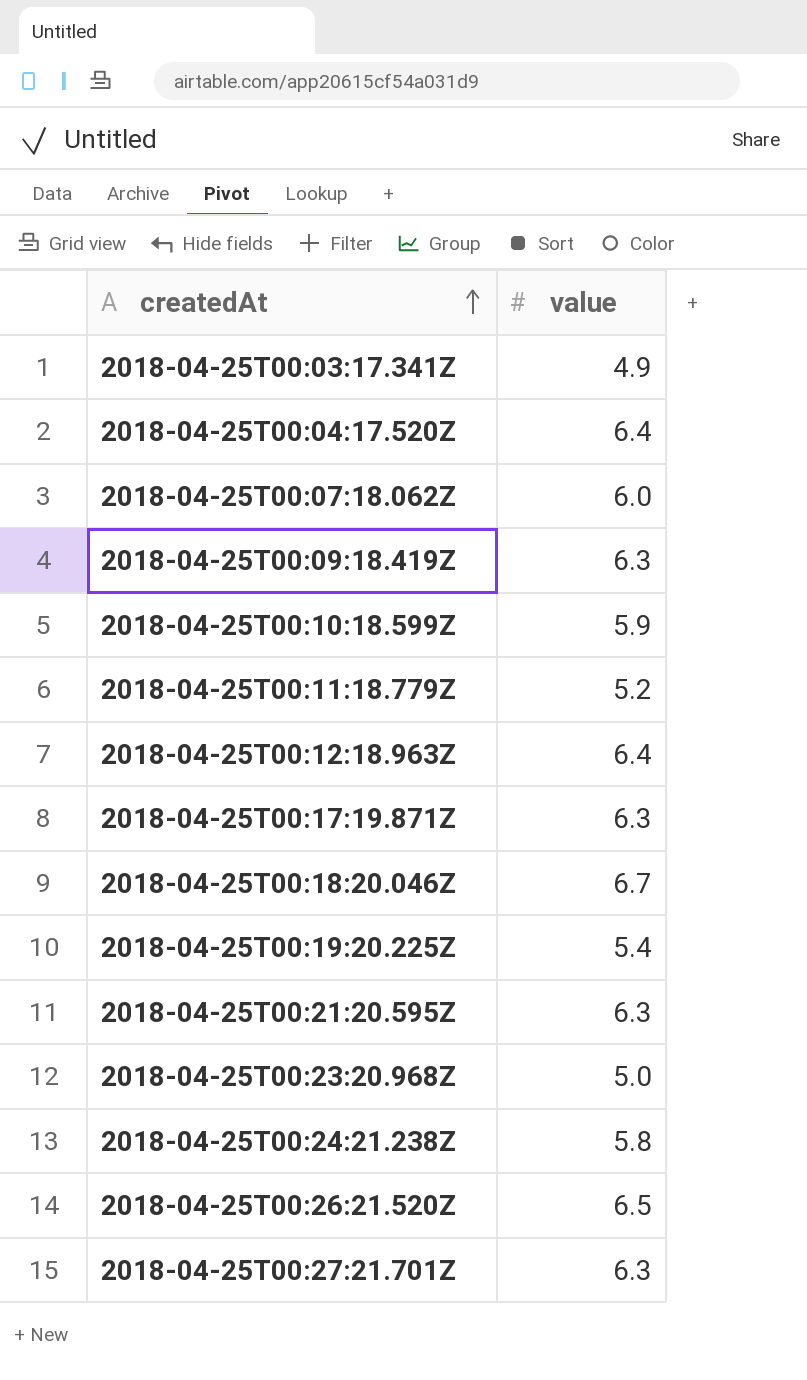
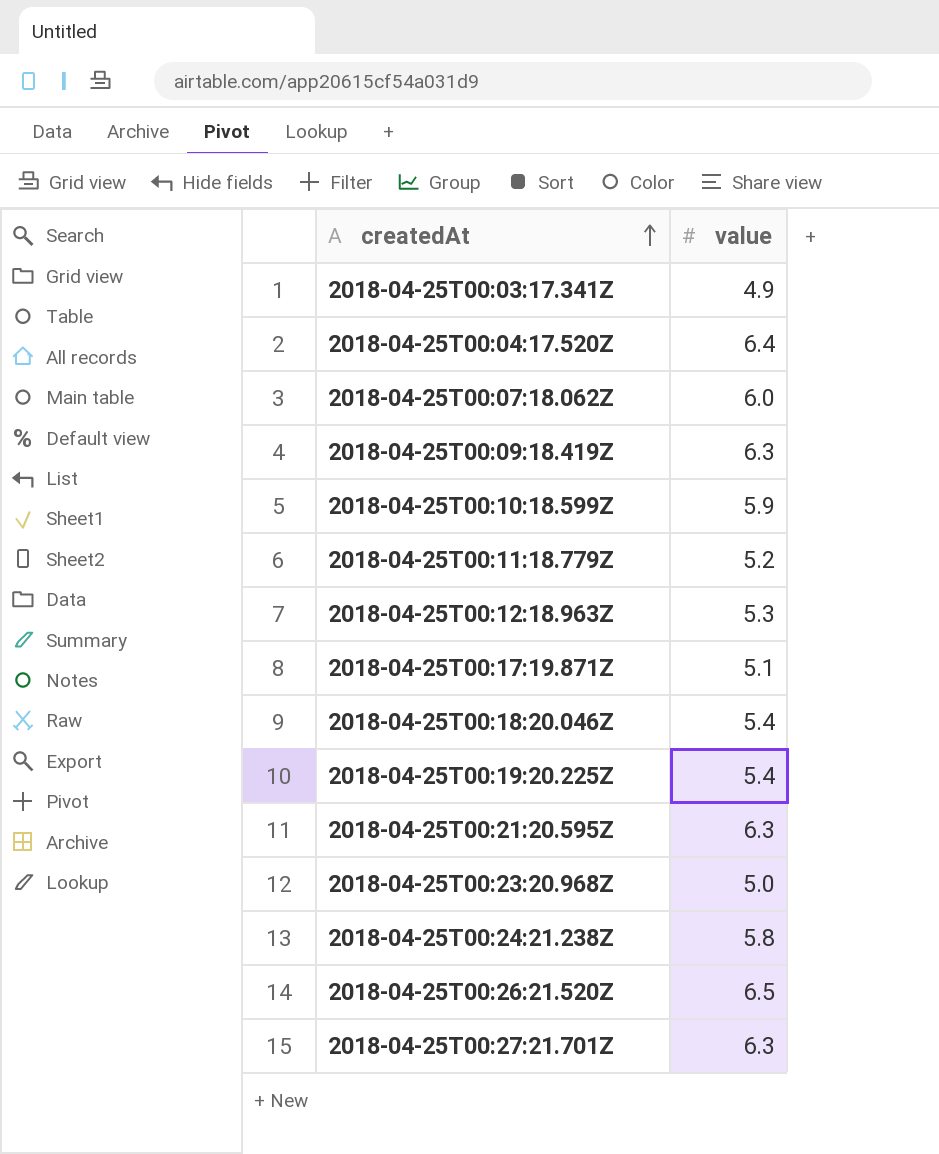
2018-04-25T00:12:18.963Z | value: 6.4 -> 5.3
2018-04-25T00:17:19.871Z | value: 6.3 -> 5.1
2018-04-25T00:18:20.046Z | value: 6.7 -> 5.4

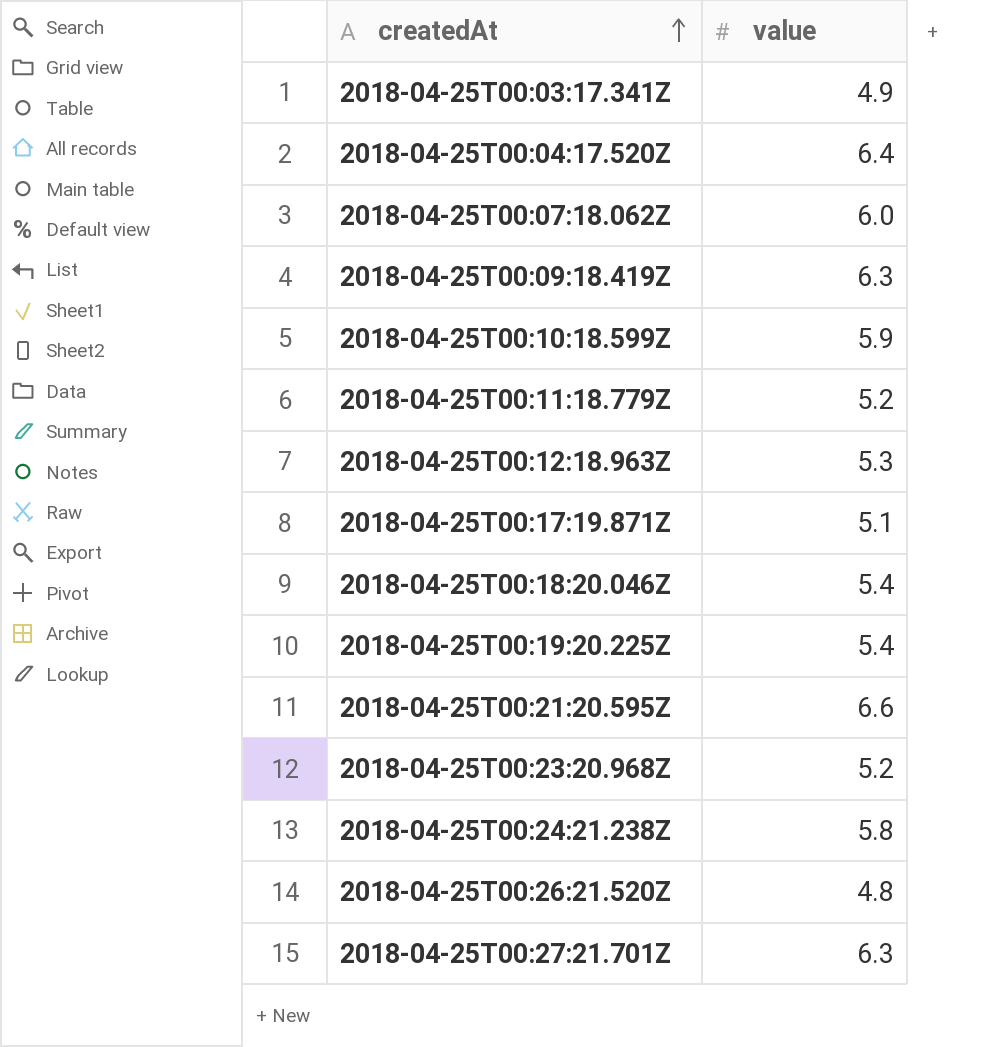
2018-04-25T00:21:20.595Z | value: 6.3 -> 6.6
2018-04-25T00:23:20.968Z | value: 5.0 -> 5.2
2018-04-25T00:26:21.520Z | value: 6.5 -> 4.8

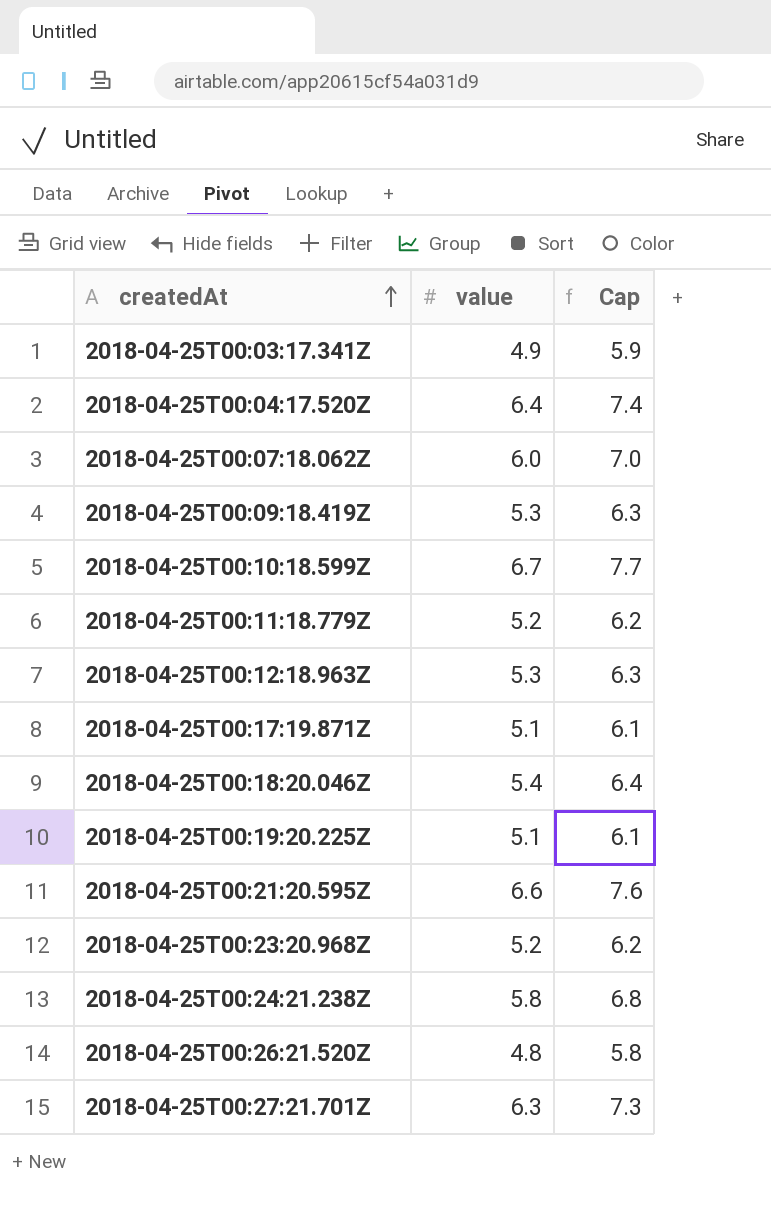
column Cap | formula: none -> [value] + 1
2018-04-25T00:09:18.419Z | value: 6.3 -> 5.3
2018-04-25T00:10:18.599Z | value: 5.9 -> 6.7
2018-04-25T00:19:20.225Z | value: 5.4 -> 5.1

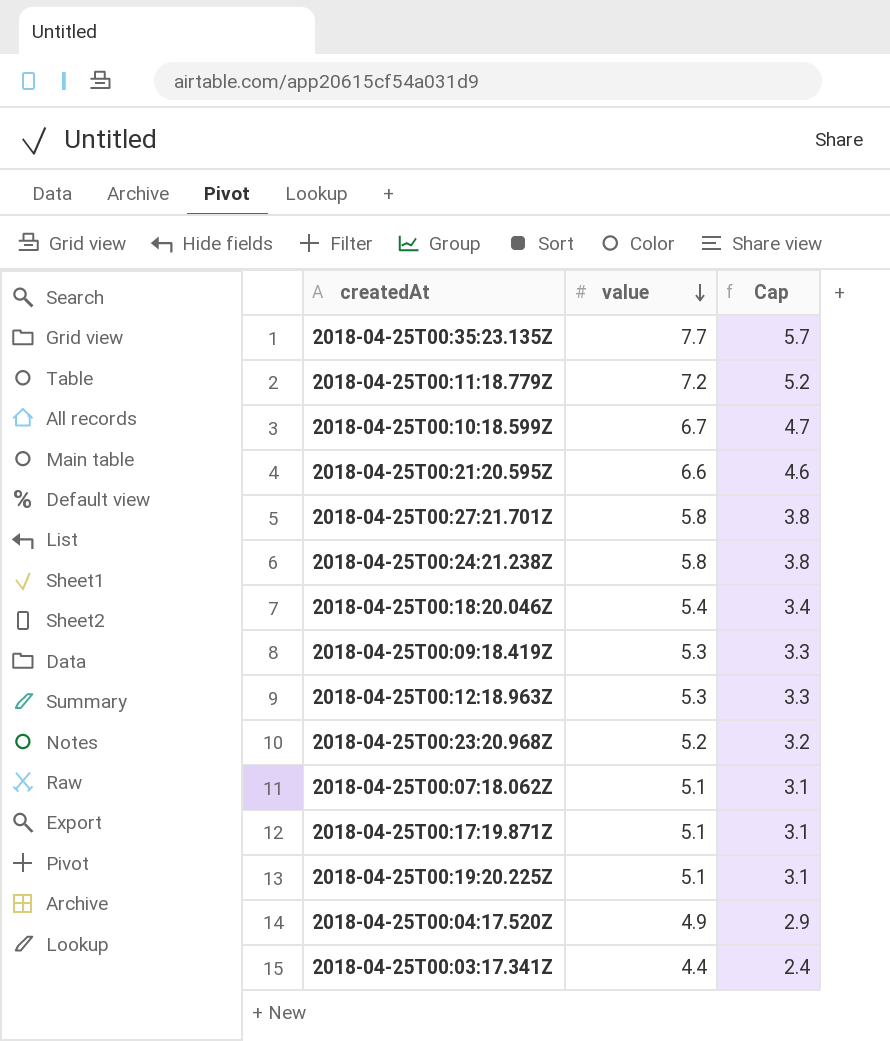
row order: createdAt ascending -> value descending
column Cap | formula: [value] + 1 -> [value] - 2
row 2018-04-25T00:26:21.520Z: 4.8 | 5.8 -> none
row 2018-04-25T00:35:23.135Z: none -> 7.7 | 5.7
2018-04-25T00:11:18.779Z | value: 5.2 -> 7.2
2018-04-25T00:27:21.701Z | value: 6.3 -> 5.8
2018-04-25T00:07:18.062Z | value: 6.0 -> 5.1
2018-04-25T00:04:17.520Z | value: 6.4 -> 4.9
2018-04-25T00:03:17.341Z | value: 4.9 -> 4.4

